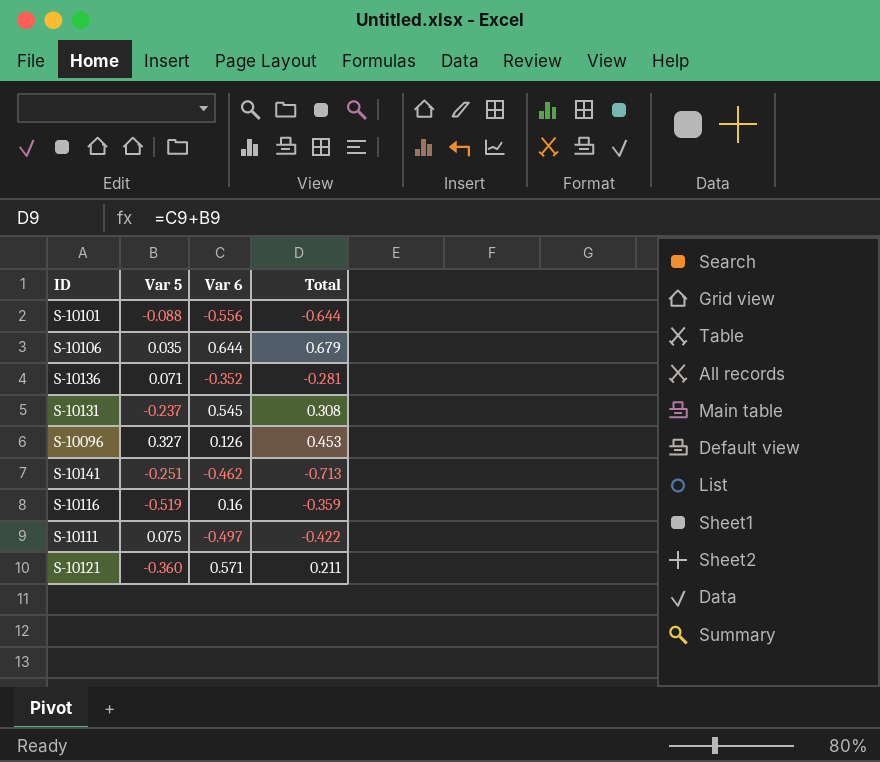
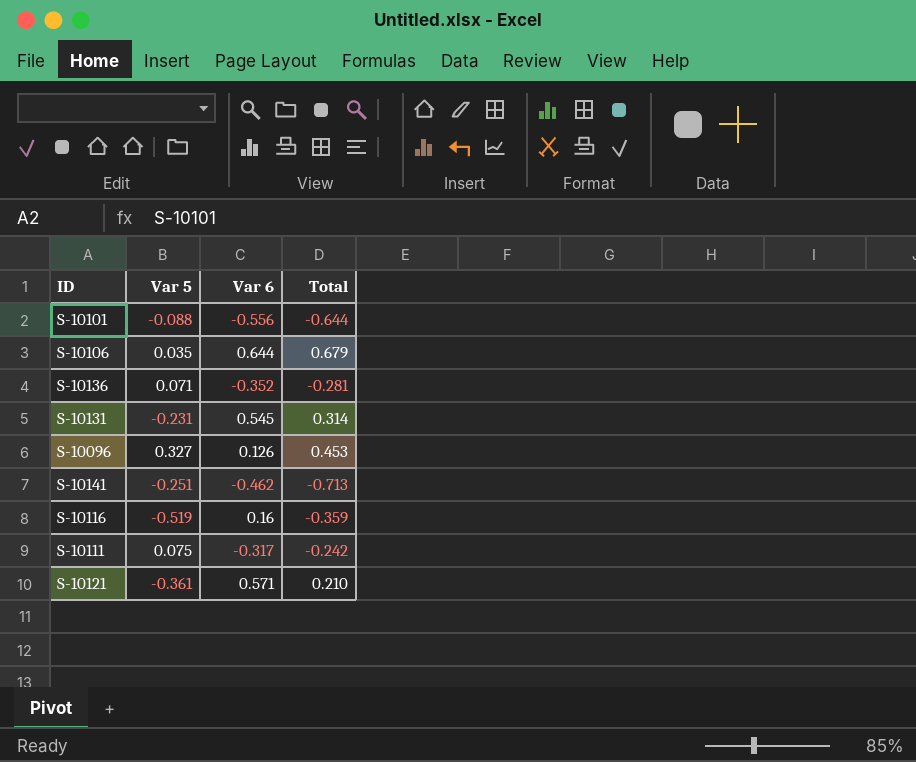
S-10131 | Var 5: -0.237 -> -0.231
S-10131 | Total: 0.308 -> 0.314
S-10111 | Var 6: -0.497 -> -0.317
S-10111 | Total: -0.422 -> -0.242
S-10121 | Var 5: -0.360 -> -0.361
S-10121 | Total: 0.211 -> 0.210

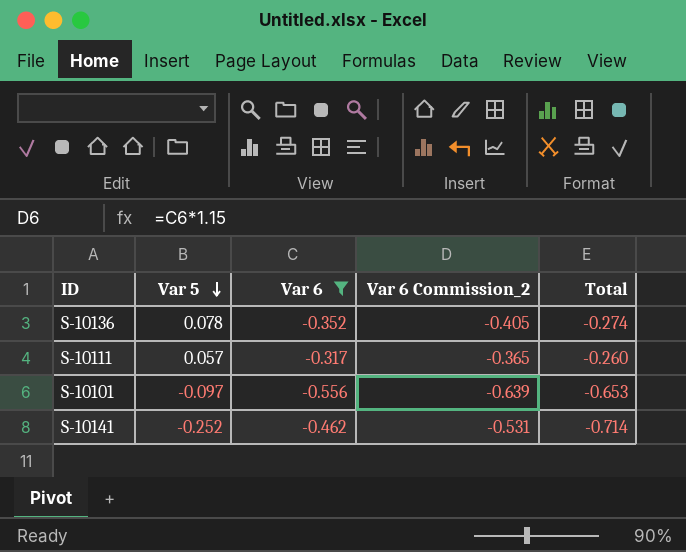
filter: none -> Var 6 <= -0.317
row order: none -> Var 5 descending
column Var 6 Commission_2 | formula: none -> [Var 6] * 1.15
S-10136 | Var 5: 0.071 -> 0.078
S-10136 | Total: -0.281 -> -0.274
S-10111 | Var 5: 0.075 -> 0.057
S-10111 | Total: -0.242 -> -0.260
S-10101 | Var 5: -0.088 -> -0.097
S-10101 | Total: -0.644 -> -0.653
S-10141 | Var 5: -0.251 -> -0.252
S-10141 | Total: -0.713 -> -0.714

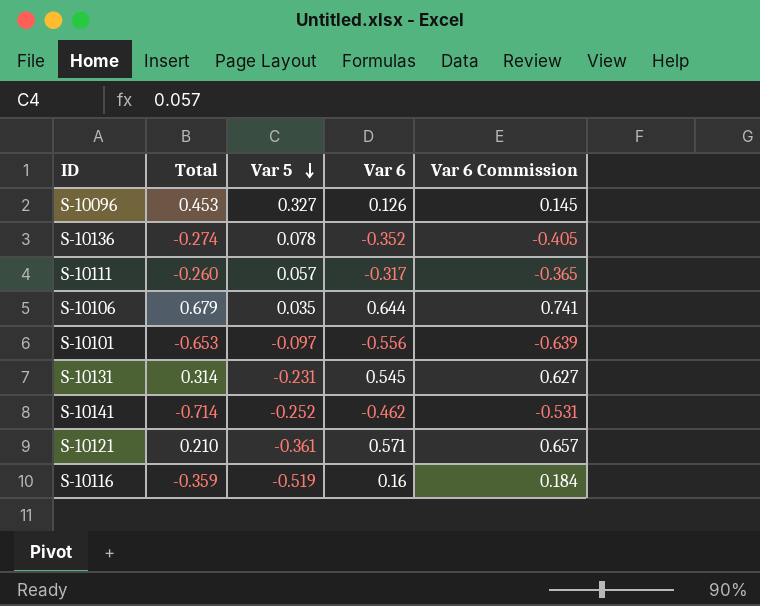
filter: Var 6 <= -0.317 -> none
column Total | position: 5 -> 2
column name: Var 6 Commission_2 -> Var 6 Commission

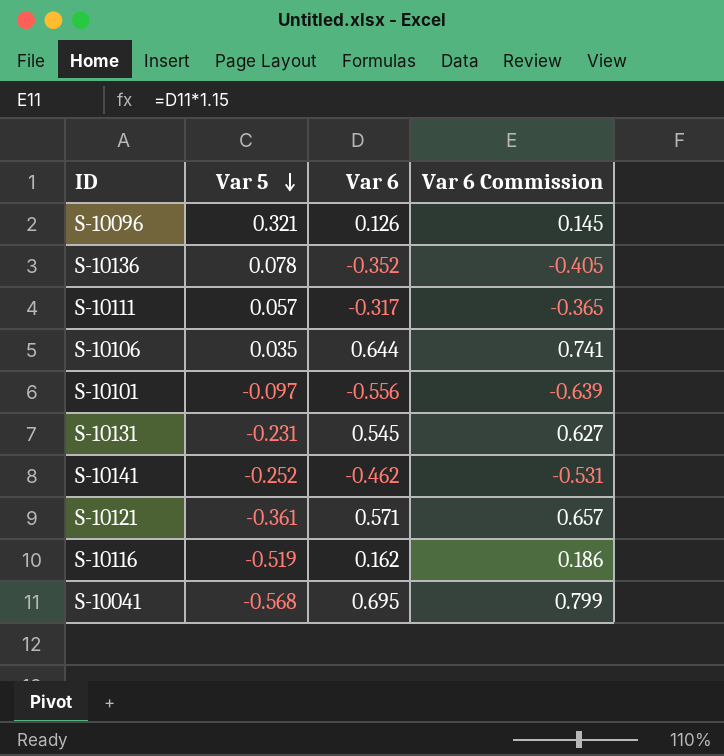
column Total | formula: [Var 5] + [Var 6] -> none
S-10096 | Var 5: 0.327 -> 0.321
S-10116 | Var 6: 0.16 -> 0.162
S-10116 | Var 6 Commission: 0.184 -> 0.186
row S-10041: none -> -0.568 | 0.695 | 0.799

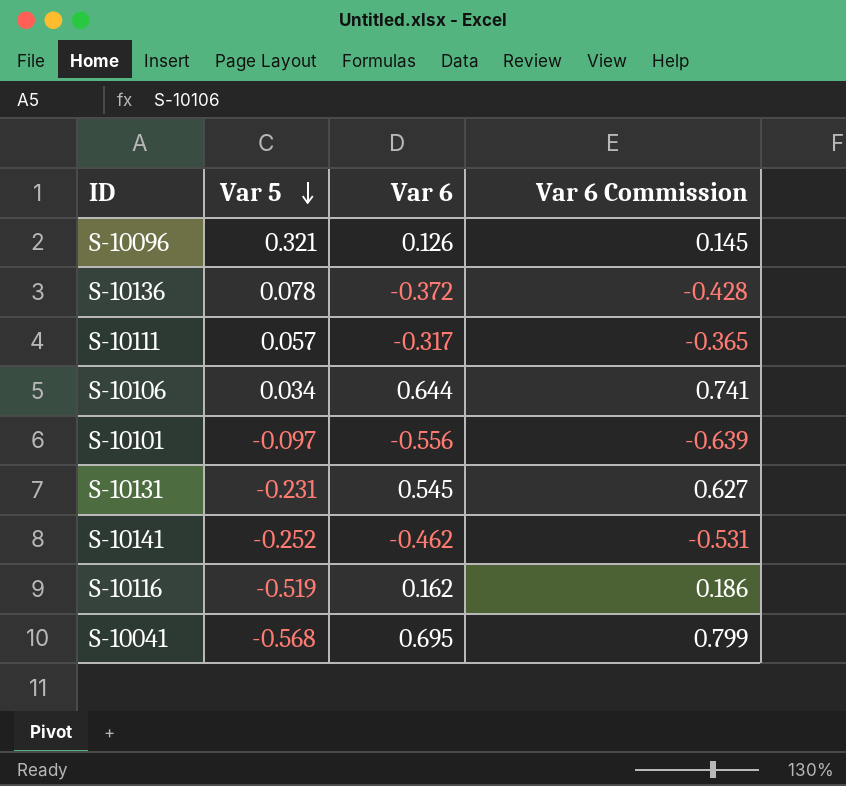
row S-10121: -0.361 | 0.571 | 0.657 -> none
S-10136 | Var 6: -0.352 -> -0.372
S-10136 | Var 6 Commission: -0.405 -> -0.428
S-10106 | Var 5: 0.035 -> 0.034

